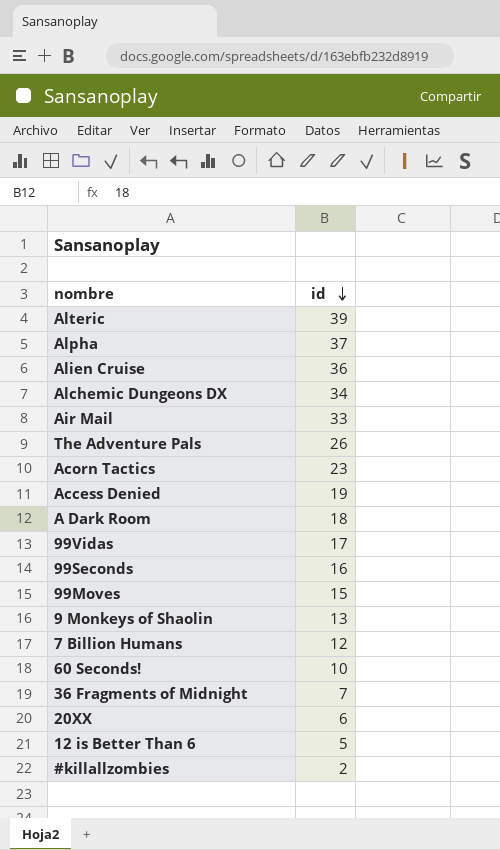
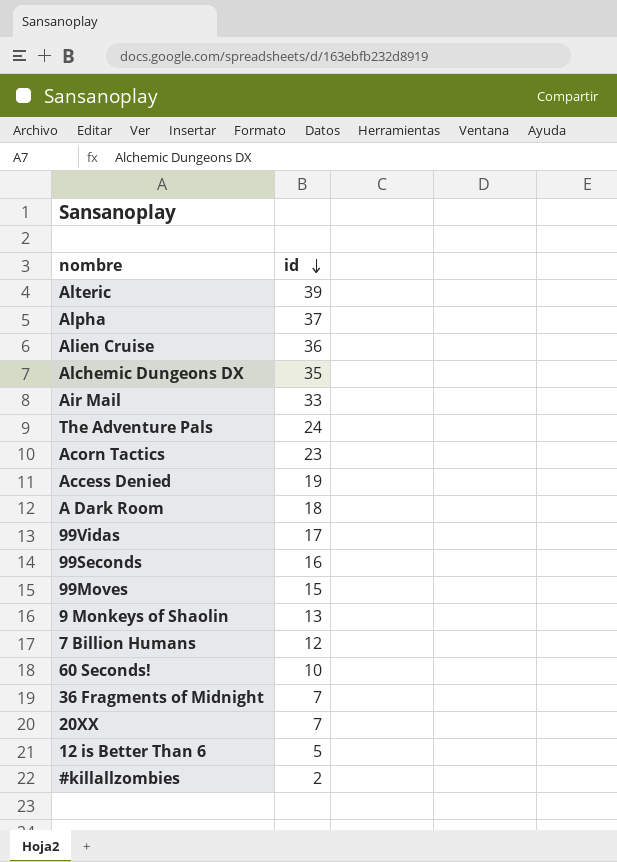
Alchemic Dungeons DX | id: 34 -> 35
The Adventure Pals | id: 26 -> 24
20XX | id: 6 -> 7

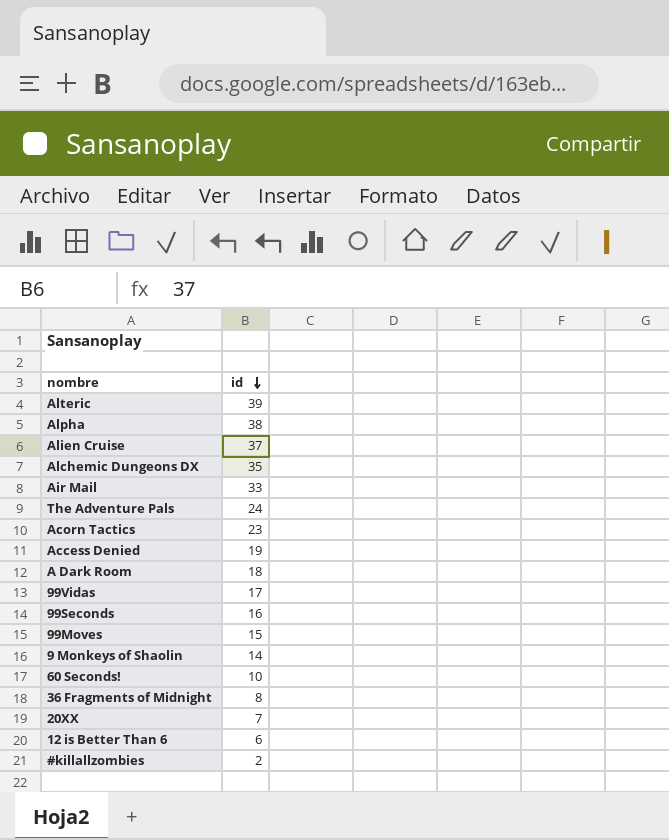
row 7 Billion Humans: 12 -> none
Alpha | id: 37 -> 38
Alien Cruise | id: 36 -> 37
9 Monkeys of Shaolin | id: 13 -> 14
36 Fragments of Midnight | id: 7 -> 8
12 is Better Than 6 | id: 5 -> 6

